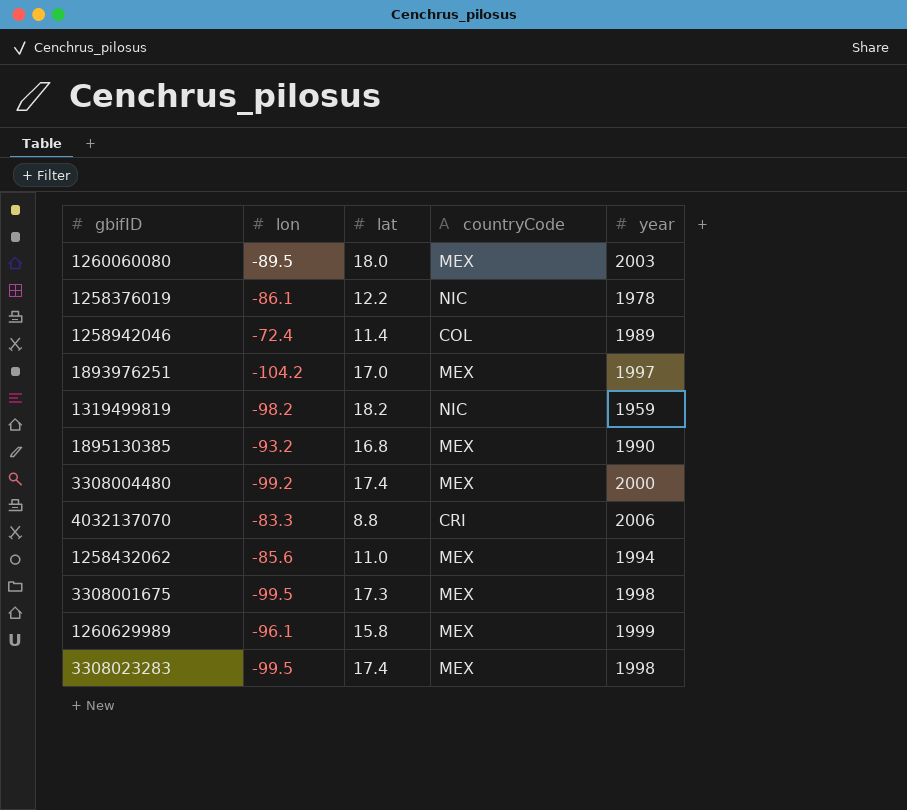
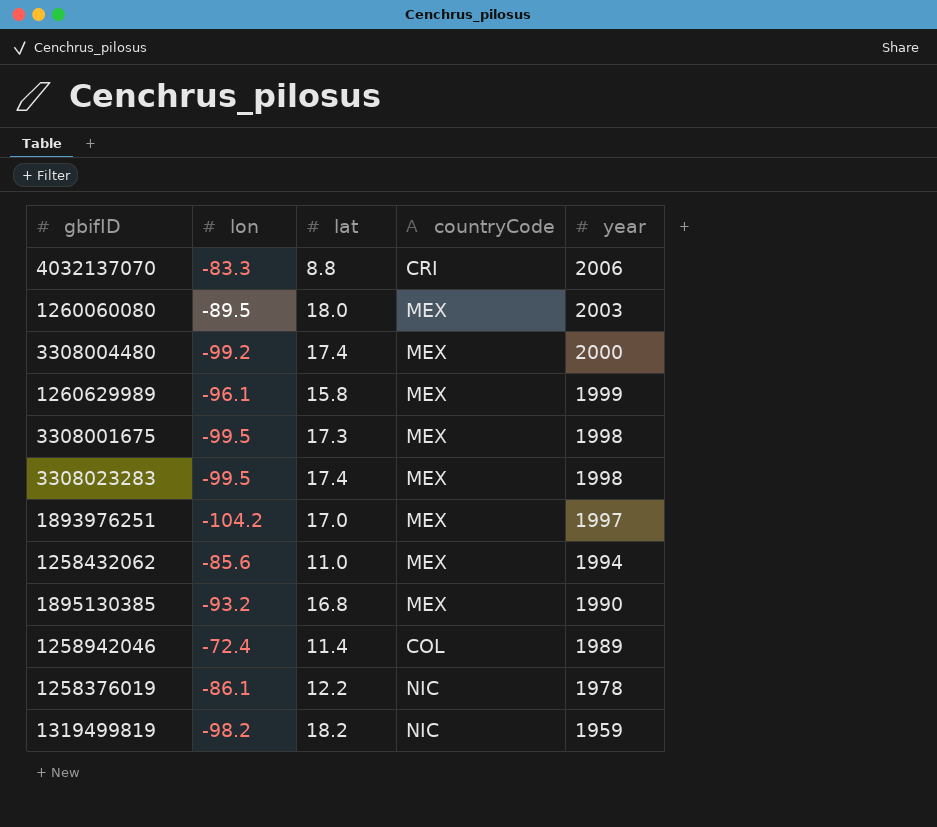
row order: none -> year descending

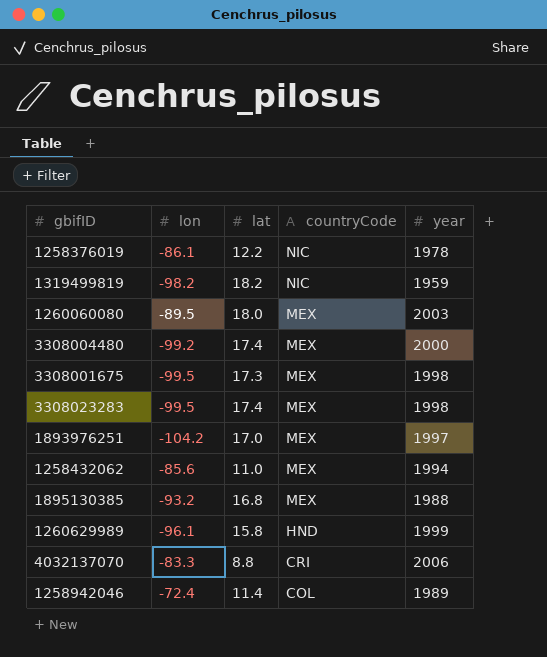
row order: year descending -> countryCode descending
1895130385 | year: 1990 -> 1988
1260629989 | countryCode: MEX -> HND

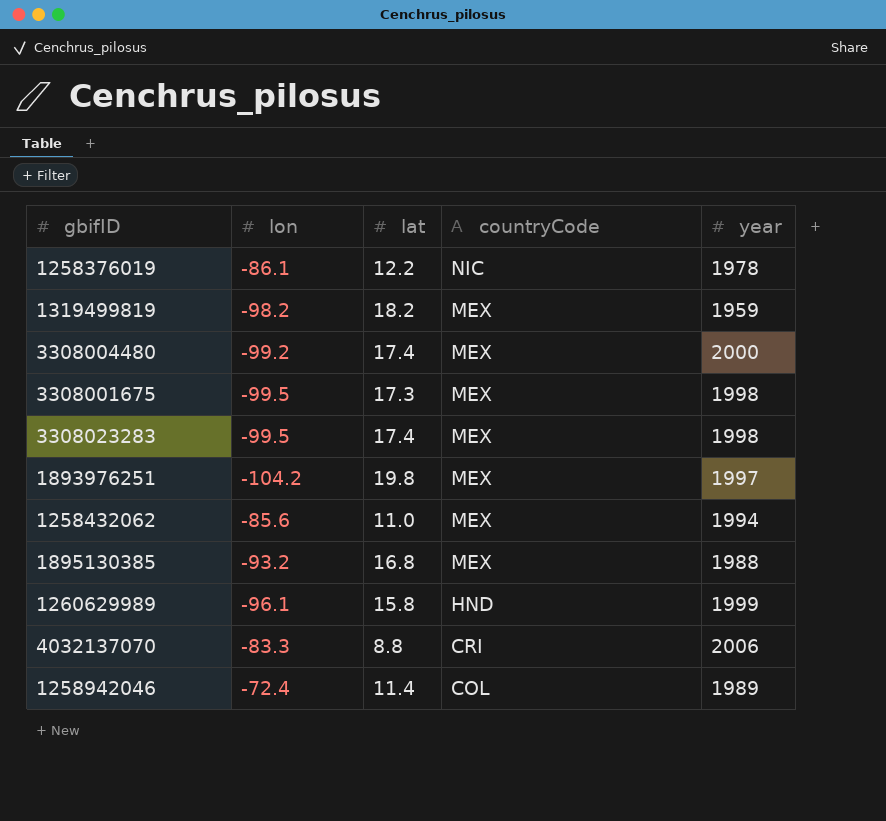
row 1260060080: -89.5 | 18.0 | MEX | 2003 -> none
1319499819 | countryCode: NIC -> MEX
1893976251 | lat: 17.0 -> 19.8

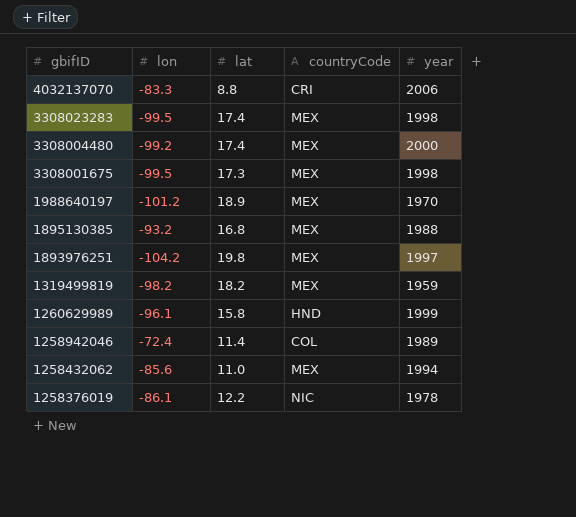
row order: countryCode descending -> gbifID descending
row 1988640197: none -> -101.2 | 18.9 | MEX | 1970

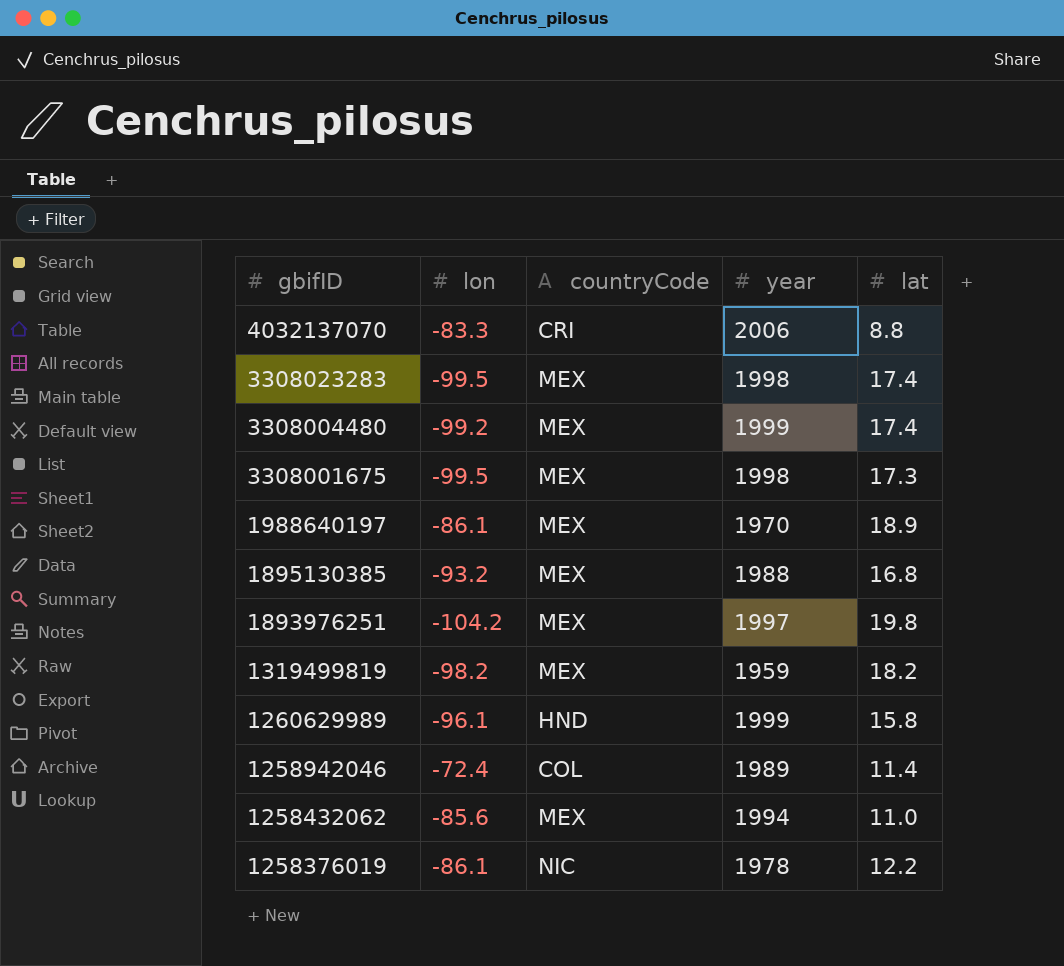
column lat | position: 3 -> 5
3308004480 | year: 2000 -> 1999
1988640197 | lon: -101.2 -> -86.1

